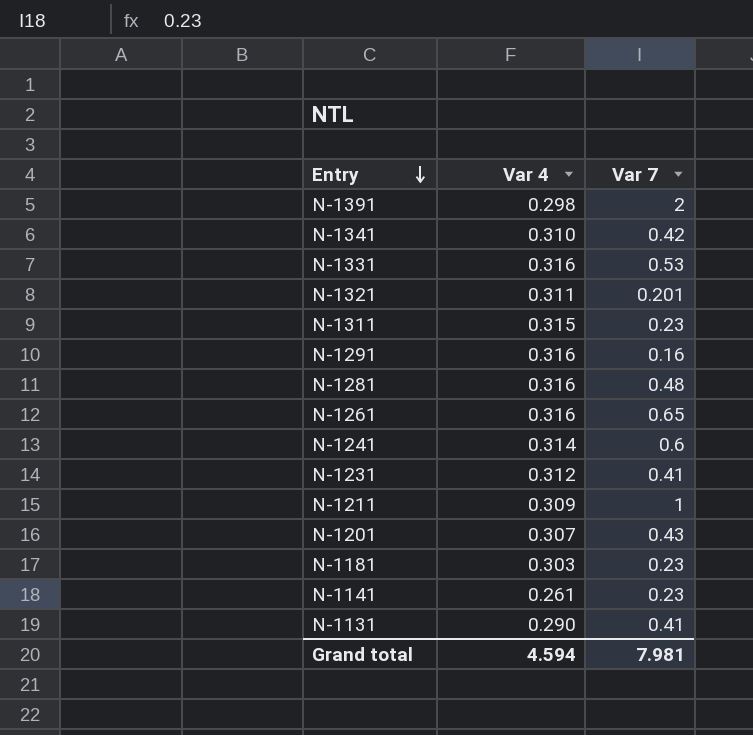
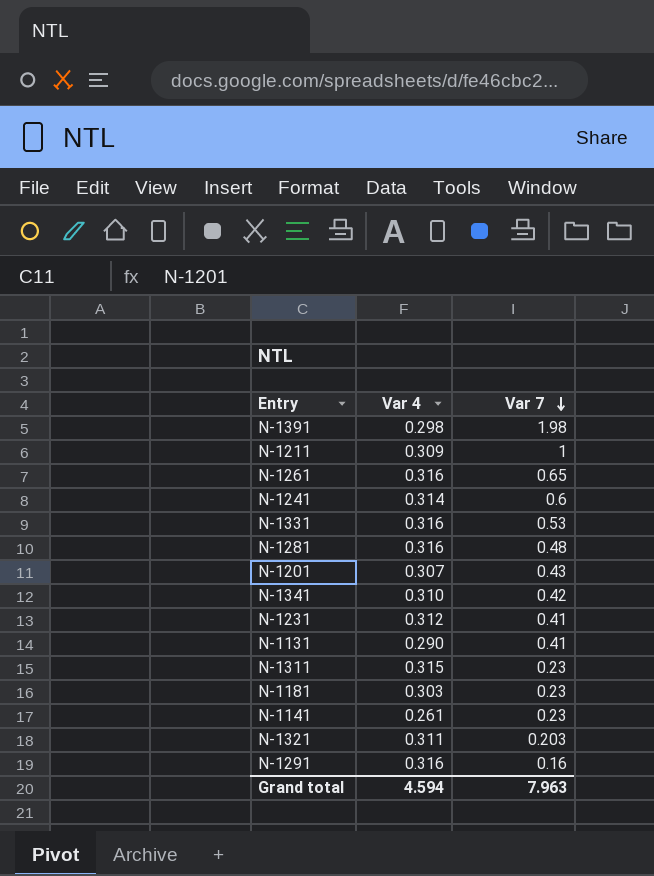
row order: Entry descending -> Var 7 descending
N-1391 | Var 7: 2 -> 1.98
N-1321 | Var 7: 0.201 -> 0.203
Grand total | Var 7: 7.981 -> 7.963

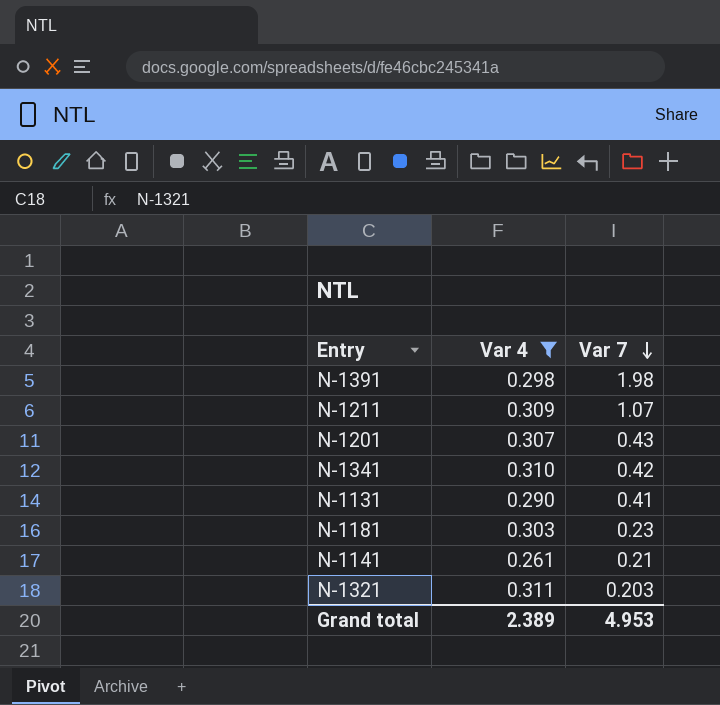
filter: none -> Var 4 <= 0.311
N-1211 | Var 7: 1 -> 1.07
N-1141 | Var 7: 0.23 -> 0.21
Grand total | Var 4: 4.594 -> 2.389
Grand total | Var 7: 7.963 -> 4.953

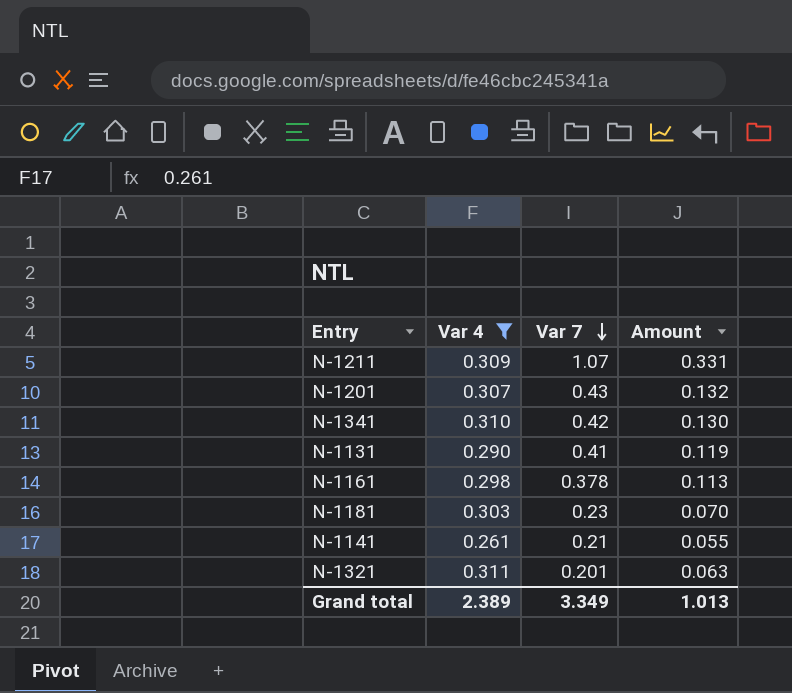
column Amount | formula: none -> [Var 4] * [Var 7]
row N-1391: 0.298 | 1.98 -> none
row N-1161: none -> 0.298 | 0.378 | 0.113
N-1321 | Var 7: 0.203 -> 0.201
Grand total | Var 7: 4.953 -> 3.349

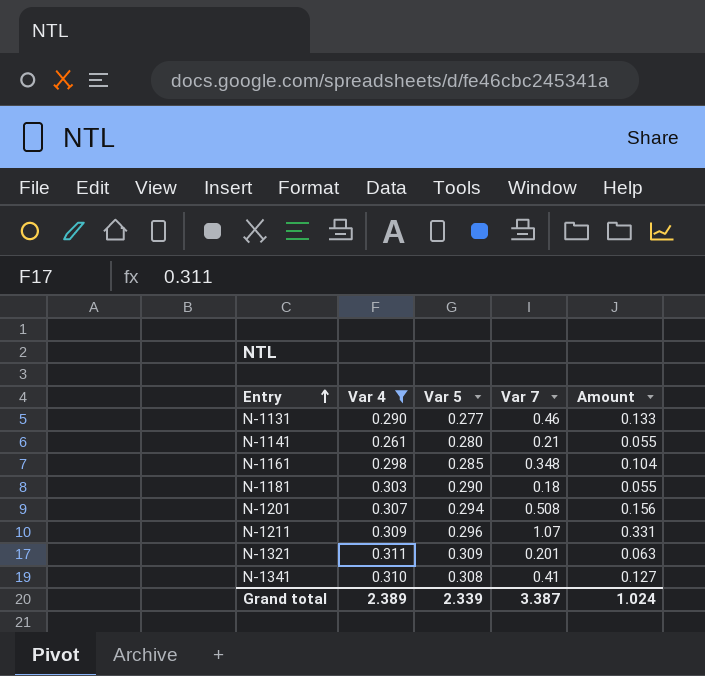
row order: Var 7 descending -> Entry ascending
column Var 5 | position: none -> 3
N-1131 | Var 7: 0.41 -> 0.46
N-1131 | Amount: 0.119 -> 0.133
N-1161 | Var 7: 0.378 -> 0.348
N-1161 | Amount: 0.113 -> 0.104
N-1181 | Var 7: 0.23 -> 0.18
N-1181 | Amount: 0.070 -> 0.055
N-1201 | Var 7: 0.43 -> 0.508
N-1201 | Amount: 0.132 -> 0.156
N-1341 | Var 7: 0.42 -> 0.41
N-1341 | Amount: 0.130 -> 0.127
Grand total | Var 7: 3.349 -> 3.387
Grand total | Amount: 1.013 -> 1.024

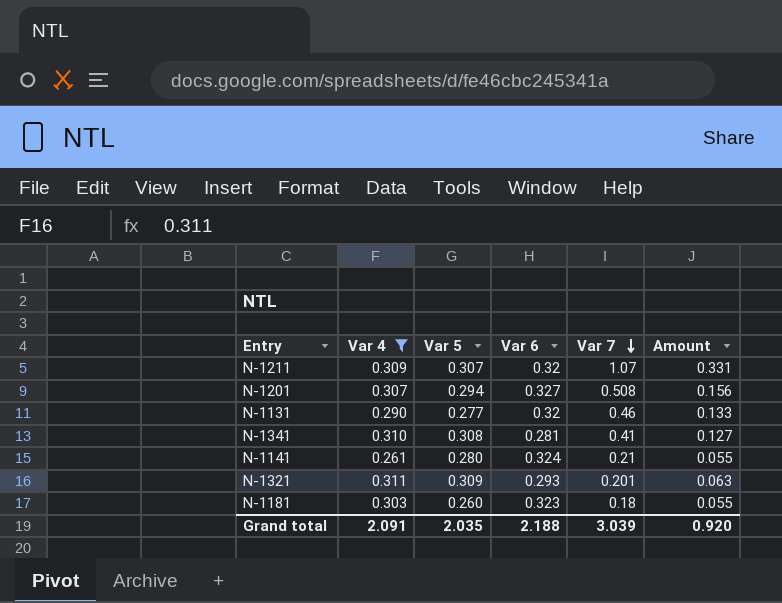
row order: Entry ascending -> Var 7 descending
column Var 6 | position: none -> 4
row N-1161: 0.298 | 0.285 | 0.348 | 0.104 -> none
N-1211 | Var 5: 0.296 -> 0.307
N-1181 | Var 5: 0.290 -> 0.260
Grand total | Var 4: 2.389 -> 2.091
Grand total | Var 5: 2.339 -> 2.035
Grand total | Var 7: 3.387 -> 3.039
Grand total | Amount: 1.024 -> 0.920

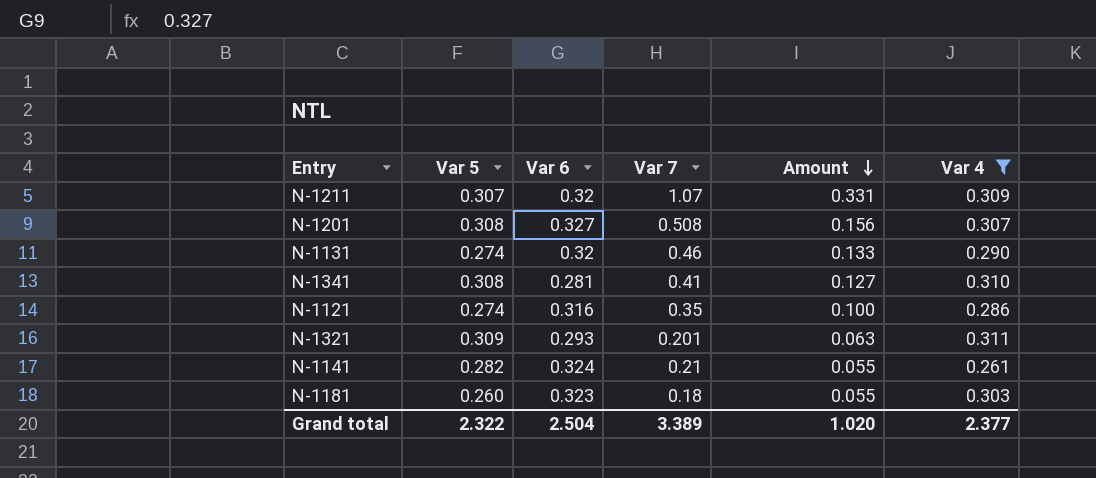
row order: Var 7 descending -> Amount descending
column Var 4 | position: 2 -> 6
N-1201 | Var 5: 0.294 -> 0.308
N-1131 | Var 5: 0.277 -> 0.274
row N-1121: none -> 0.274 | 0.316 | 0.35 | 0.100 | 0.286
N-1141 | Var 5: 0.280 -> 0.282
Grand total | Var 5: 2.035 -> 2.322
Grand total | Var 6: 2.188 -> 2.504
Grand total | Var 7: 3.039 -> 3.389
Grand total | Amount: 0.920 -> 1.020
Grand total | Var 4: 2.091 -> 2.377

